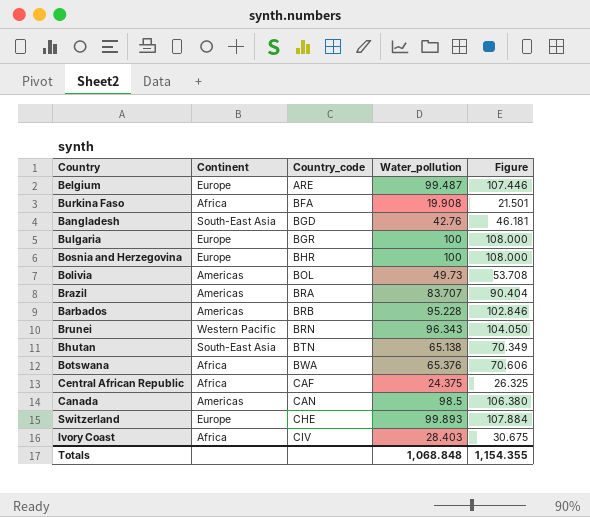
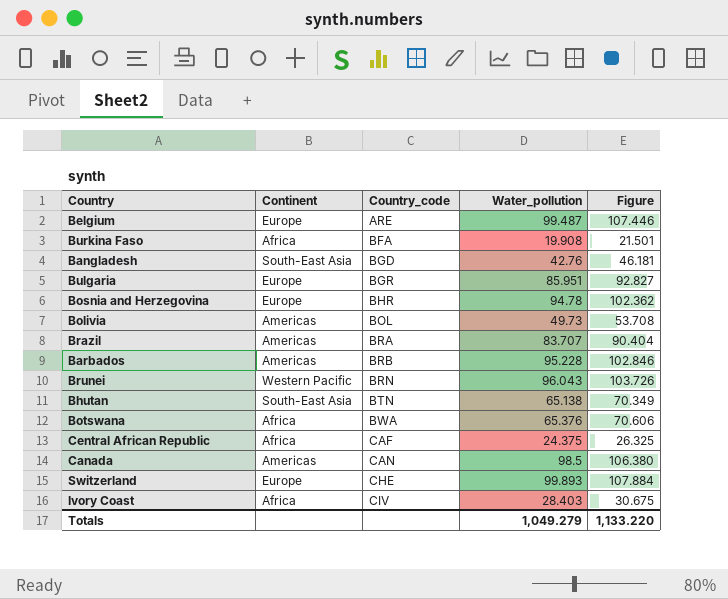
Bulgaria | Water_pollution: 100 -> 85.951
Bulgaria | Figure: 108.000 -> 92.827
Bosnia and Herzegovina | Water_pollution: 100 -> 94.78
Bosnia and Herzegovina | Figure: 108.000 -> 102.362
Brunei | Water_pollution: 96.343 -> 96.043
Brunei | Figure: 104.050 -> 103.726
Totals | Water_pollution: 1,068.848 -> 1,049.279
Totals | Figure: 1,154.355 -> 1,133.220

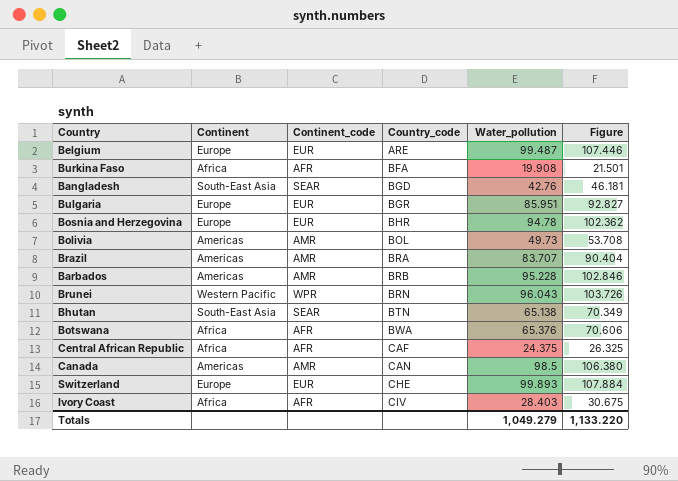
column Continent_code | position: none -> 3

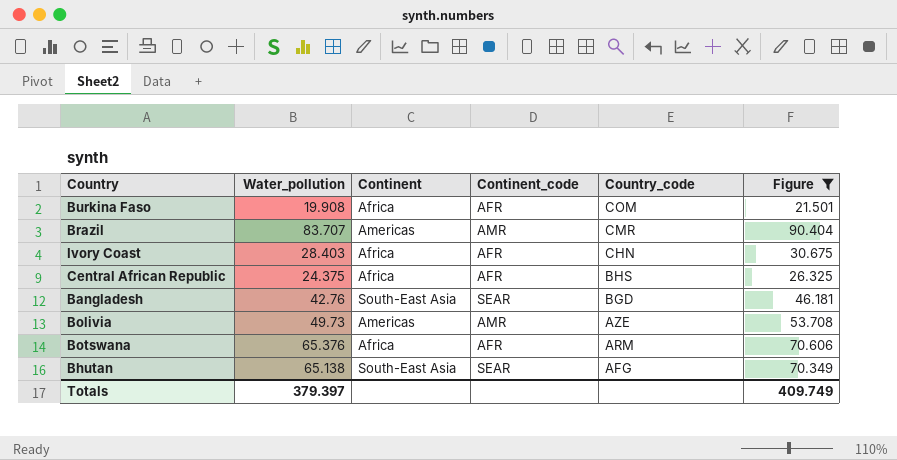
filter: none -> Figure <= 90.404
row order: Country_code ascending -> Country_code descending
column Water_pollution | position: 5 -> 2
Burkina Faso | Country_code: BFA -> COM
Brazil | Country_code: BRA -> CMR
Ivory Coast | Country_code: CIV -> CHN
Central African Republic | Country_code: CAF -> BHS
Bolivia | Country_code: BOL -> AZE
Botswana | Country_code: BWA -> ARM
Bhutan | Country_code: BTN -> AFG
Totals | Water_pollution: 1,049.279 -> 379.397
Totals | Figure: 1,133.220 -> 409.749

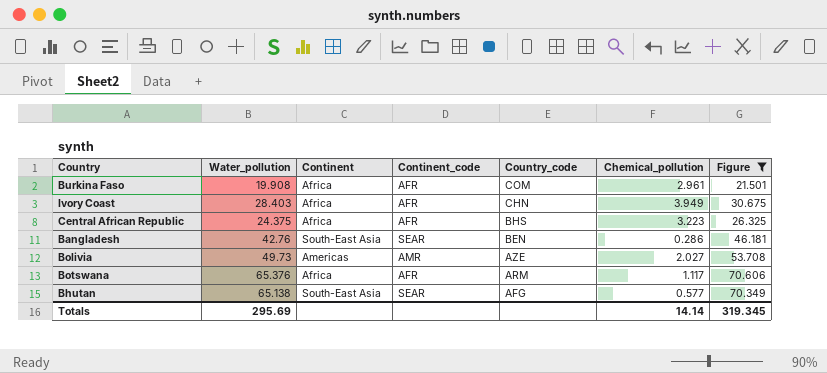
column Chemical_pollution | position: none -> 6
row Brazil: 83.707 | Americas | AMR | CMR | 90.404 -> none
Bangladesh | Country_code: BGD -> BEN
Totals | Water_pollution: 379.397 -> 295.69
Totals | Figure: 409.749 -> 319.345

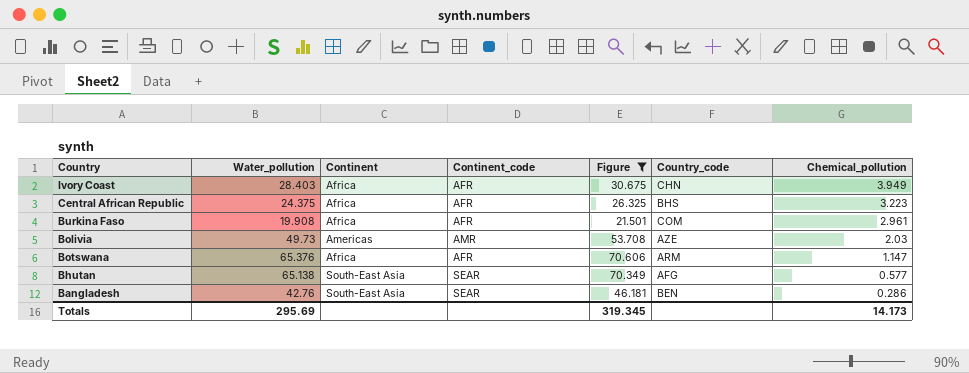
row order: Country_code descending -> Chemical_pollution descending
column Figure | position: 7 -> 5
Bolivia | Chemical_pollution: 2.027 -> 2.03
Botswana | Chemical_pollution: 1.117 -> 1.147
Totals | Chemical_pollution: 14.14 -> 14.173

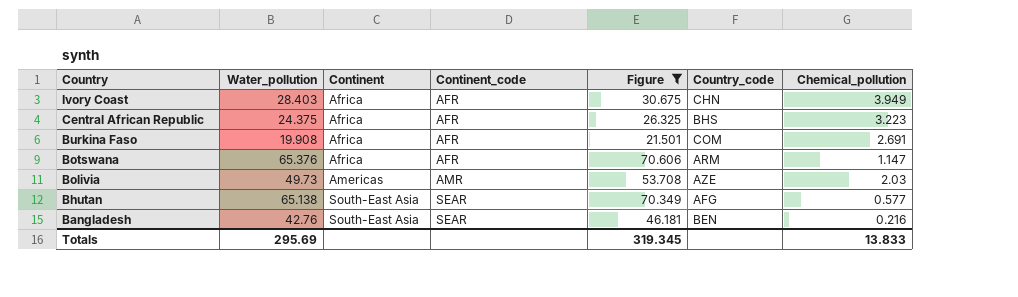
row order: Chemical_pollution descending -> Country descending
Burkina Faso | Chemical_pollution: 2.961 -> 2.691
Bangladesh | Chemical_pollution: 0.286 -> 0.216
Totals | Chemical_pollution: 14.173 -> 13.833

